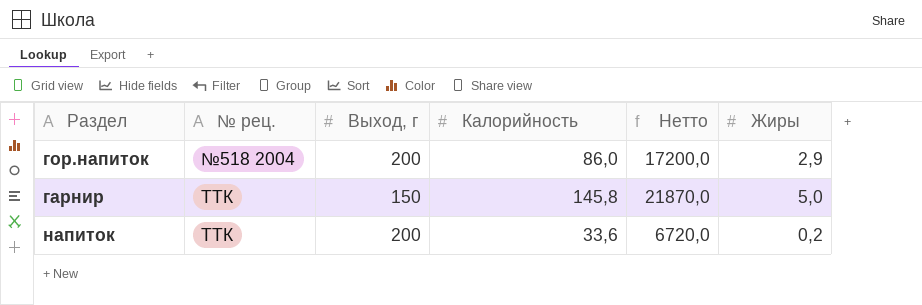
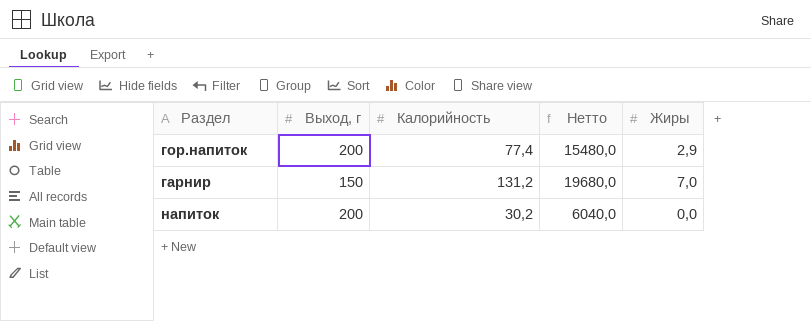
column № рец. | position: 2 -> none
гор.напиток | Калорийность: 86,0 -> 77,4
гор.напиток | Нетто: 17200,0 -> 15480,0
гарнир | Калорийность: 145,8 -> 131,2
гарнир | Нетто: 21870,0 -> 19680,0
гарнир | Жиры: 5,0 -> 7,0
напиток | Калорийность: 33,6 -> 30,2
напиток | Нетто: 6720,0 -> 6040,0
напиток | Жиры: 0,2 -> 0,0

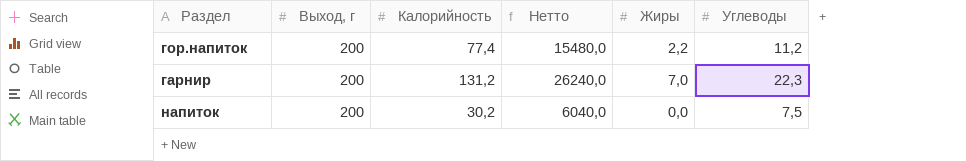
column Углеводы | position: none -> 6
гор.напиток | Жиры: 2,9 -> 2,2
гарнир | Выход, г: 150 -> 200
гарнир | Нетто: 19680,0 -> 26240,0

